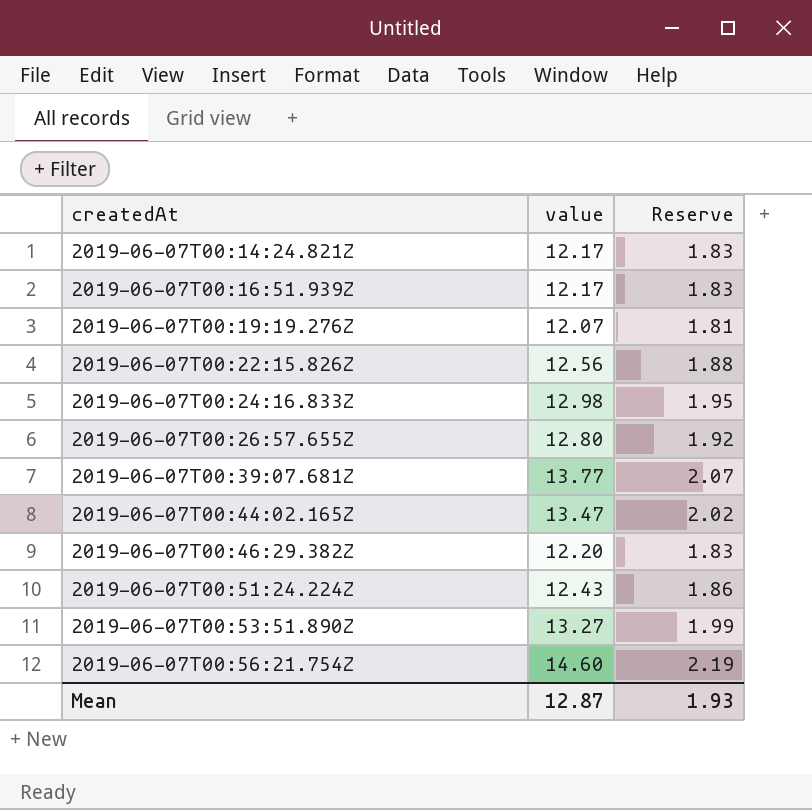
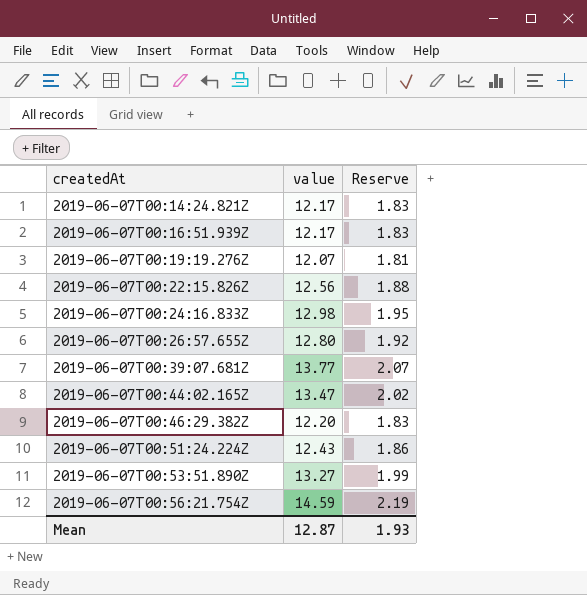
2019-06-07T00:56:21.754Z | value: 14.60 -> 14.59

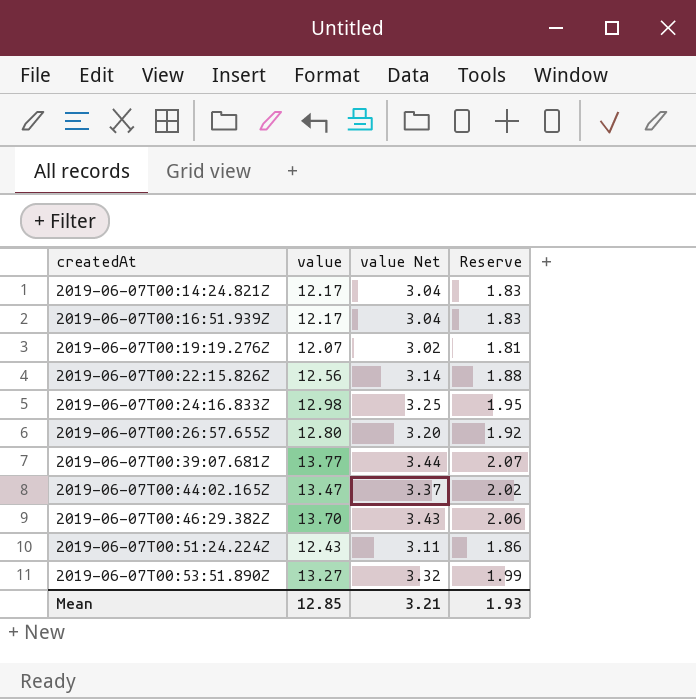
column value Net | formula: none -> [value] * 0.25
row 2019-06-07T00:56:21.754Z: 14.59 | 2.19 -> none
2019-06-07T00:46:29.382Z | value: 12.20 -> 13.70
2019-06-07T00:46:29.382Z | Reserve: 1.83 -> 2.06
Mean | value: 12.87 -> 12.85

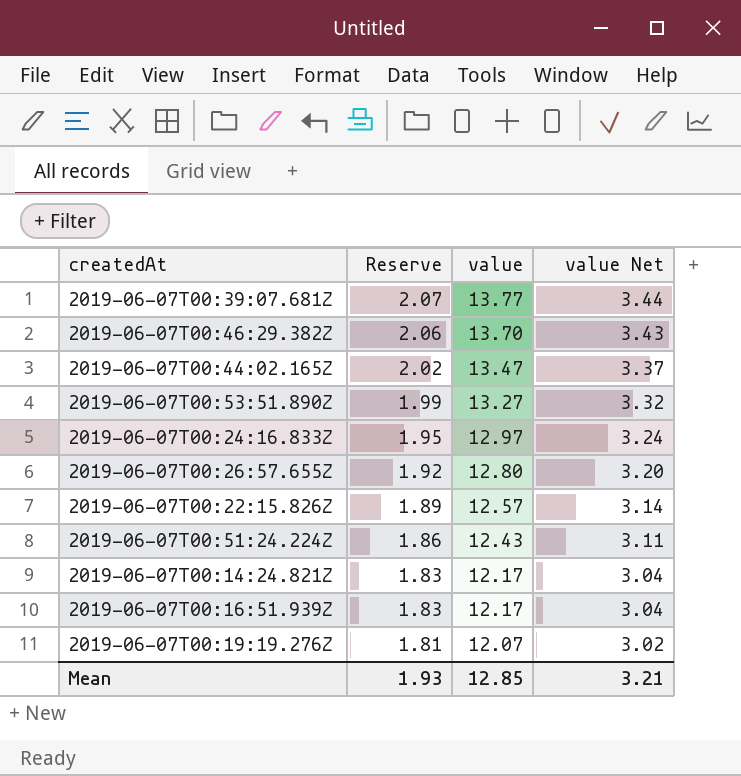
row order: createdAt ascending -> Reserve descending
column Reserve | position: 4 -> 2
2019-06-07T00:24:16.833Z | value: 12.98 -> 12.97
2019-06-07T00:24:16.833Z | value Net: 3.25 -> 3.24
2019-06-07T00:22:15.826Z | Reserve: 1.88 -> 1.89
2019-06-07T00:22:15.826Z | value: 12.56 -> 12.57

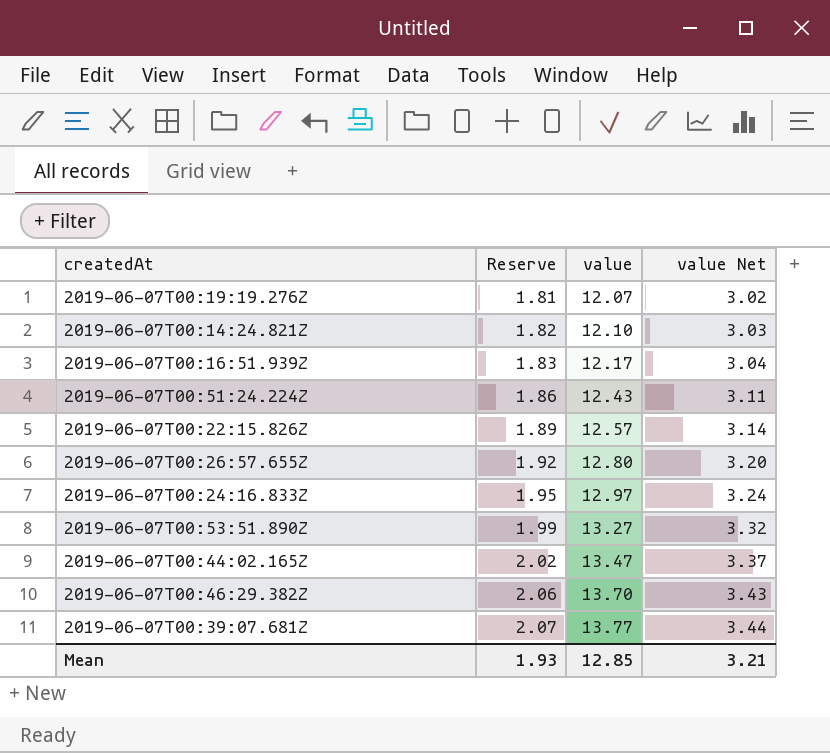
row order: Reserve descending -> Reserve ascending
2019-06-07T00:14:24.821Z | Reserve: 1.83 -> 1.82
2019-06-07T00:14:24.821Z | value: 12.17 -> 12.10
2019-06-07T00:14:24.821Z | value Net: 3.04 -> 3.03

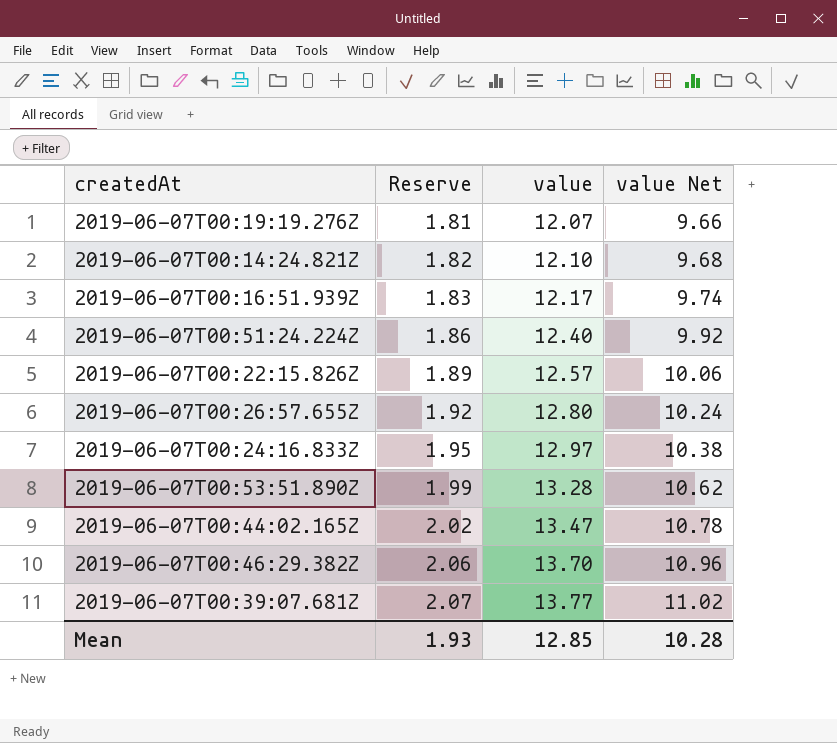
column value Net | formula: [value] * 0.25 -> [value] * 0.8
2019-06-07T00:51:24.224Z | value: 12.43 -> 12.40
2019-06-07T00:53:51.890Z | value: 13.27 -> 13.28
Mean | value Net: 3.21 -> 10.28

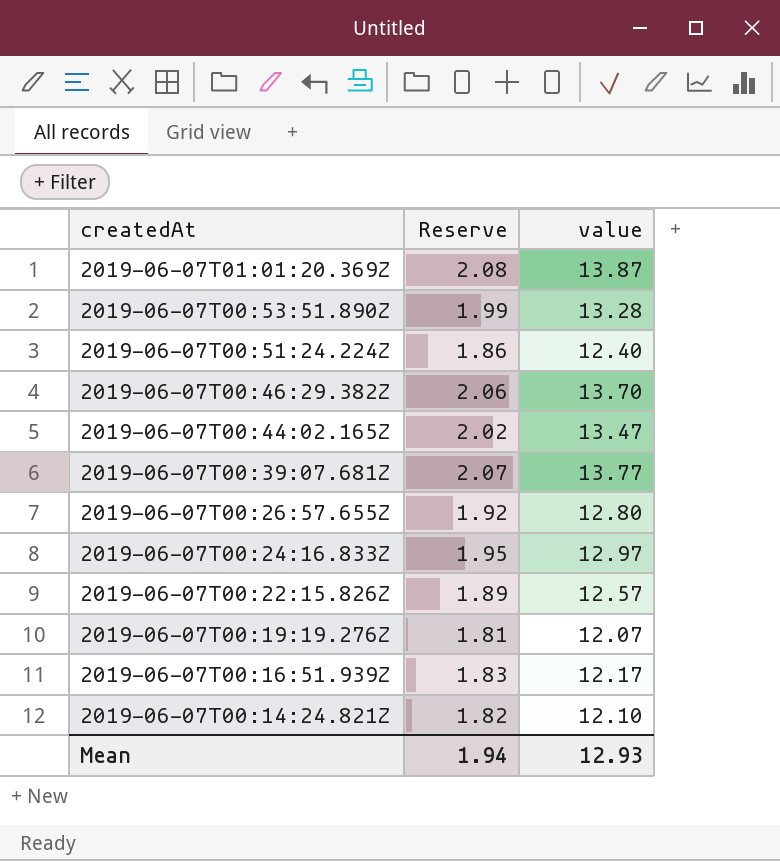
row order: Reserve ascending -> createdAt descending
column value Net | formula: [value] * 0.8 -> none
row 2019-06-07T01:01:20.369Z: none -> 2.08 | 13.87
Mean | Reserve: 1.93 -> 1.94
Mean | value: 12.85 -> 12.93

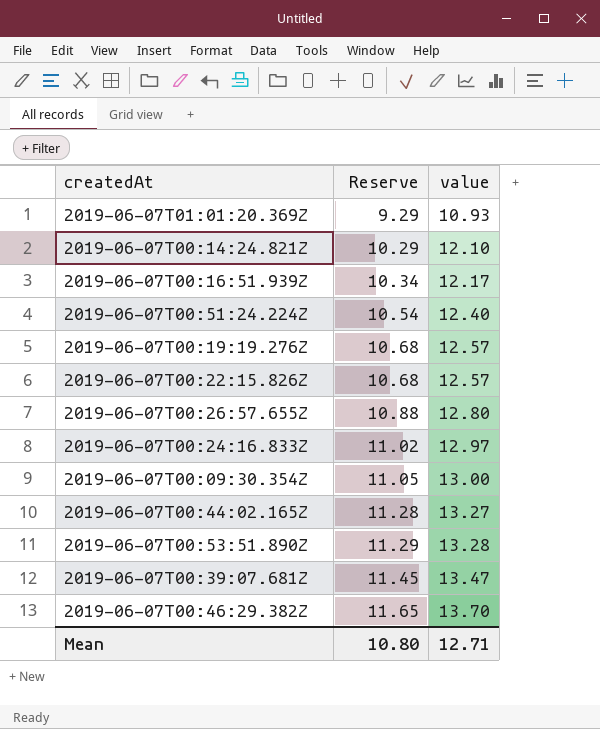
row order: createdAt descending -> Reserve ascending
column Reserve | formula: [value] * 0.15 -> [value] * 0.85
2019-06-07T01:01:20.369Z | value: 13.87 -> 10.93
2019-06-07T00:19:19.276Z | value: 12.07 -> 12.57
row 2019-06-07T00:09:30.354Z: none -> 11.05 | 13.00
2019-06-07T00:44:02.165Z | value: 13.47 -> 13.27
2019-06-07T00:39:07.681Z | value: 13.77 -> 13.47
Mean | Reserve: 1.94 -> 10.80
Mean | value: 12.93 -> 12.71

